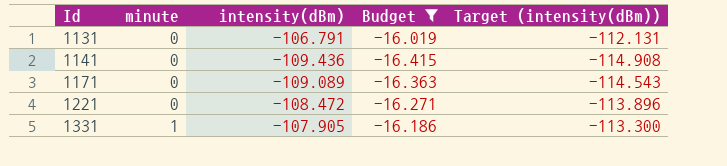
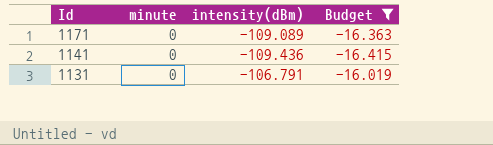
row order: Id ascending -> Id descending
column Target (intensity(dBm)) | formula: [intensity(dBm)] * 1.05 -> none
row 1221: 0 | -108.472 | -16.271 | -113.896 -> none
row 1331: 1 | -107.905 | -16.186 | -113.300 -> none

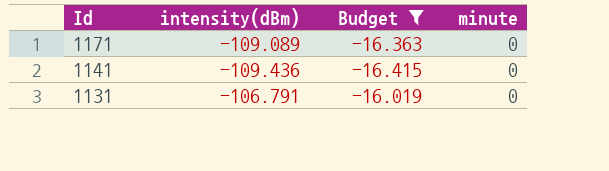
column minute | position: 2 -> 4

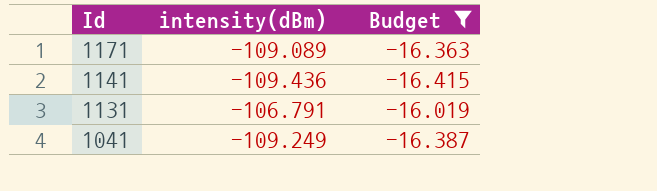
column minute | position: 4 -> none
row 1041: none -> -109.249 | -16.387

